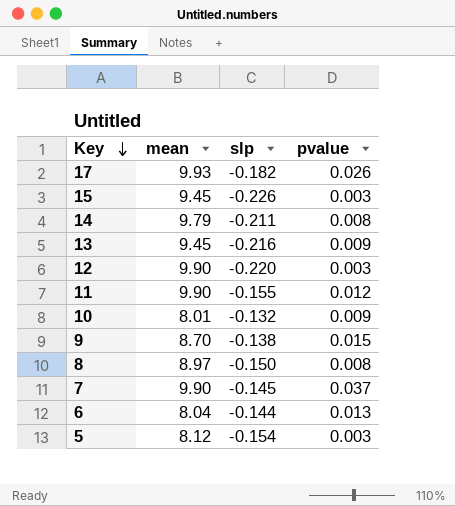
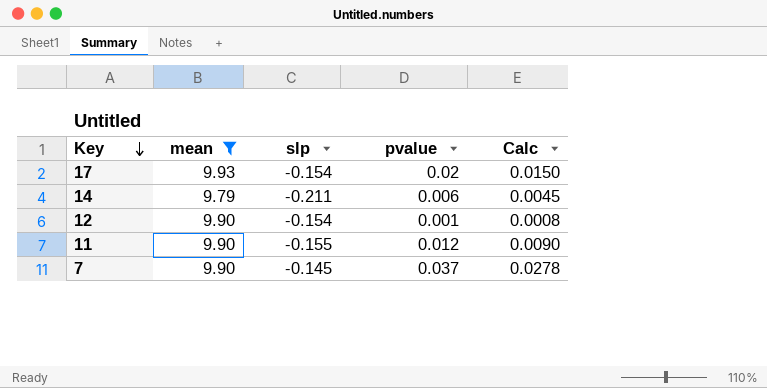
filter: none -> mean >= 9.79
column Calc | formula: none -> [pvalue] * 0.75
17 | slp: -0.182 -> -0.154
17 | pvalue: 0.026 -> 0.02
14 | pvalue: 0.008 -> 0.006
12 | slp: -0.220 -> -0.154
12 | pvalue: 0.003 -> 0.001

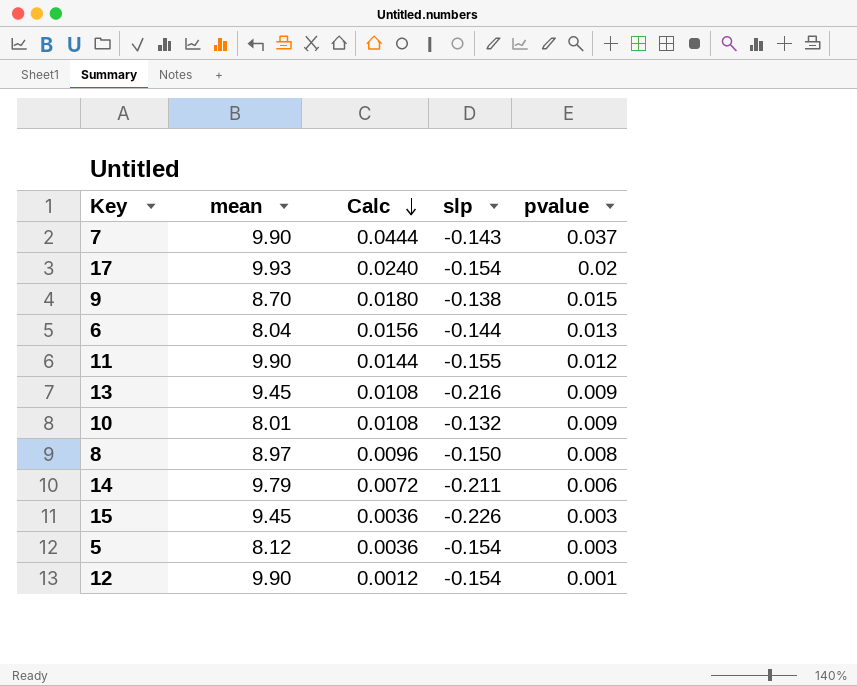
filter: mean >= 9.79 -> none
row order: Key descending -> Calc descending
column Calc | formula: [pvalue] * 0.75 -> [pvalue] * 1.2
column Calc | position: 5 -> 3
7 | slp: -0.145 -> -0.143

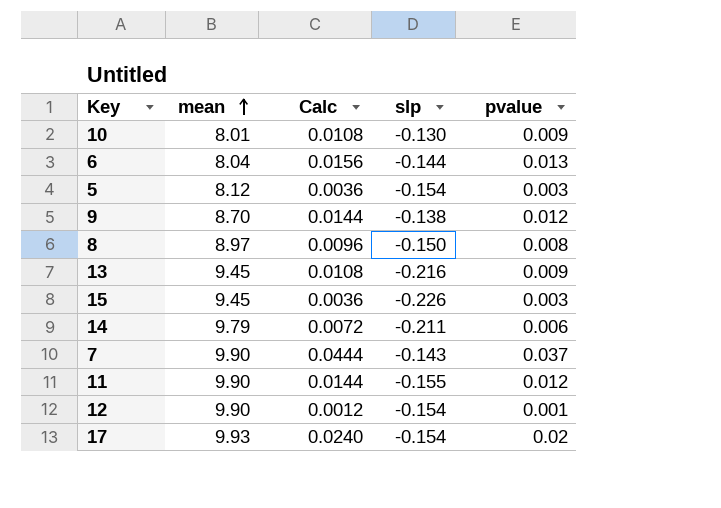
row order: Calc descending -> mean ascending
10 | slp: -0.132 -> -0.130
9 | Calc: 0.0180 -> 0.0144
9 | pvalue: 0.015 -> 0.012

